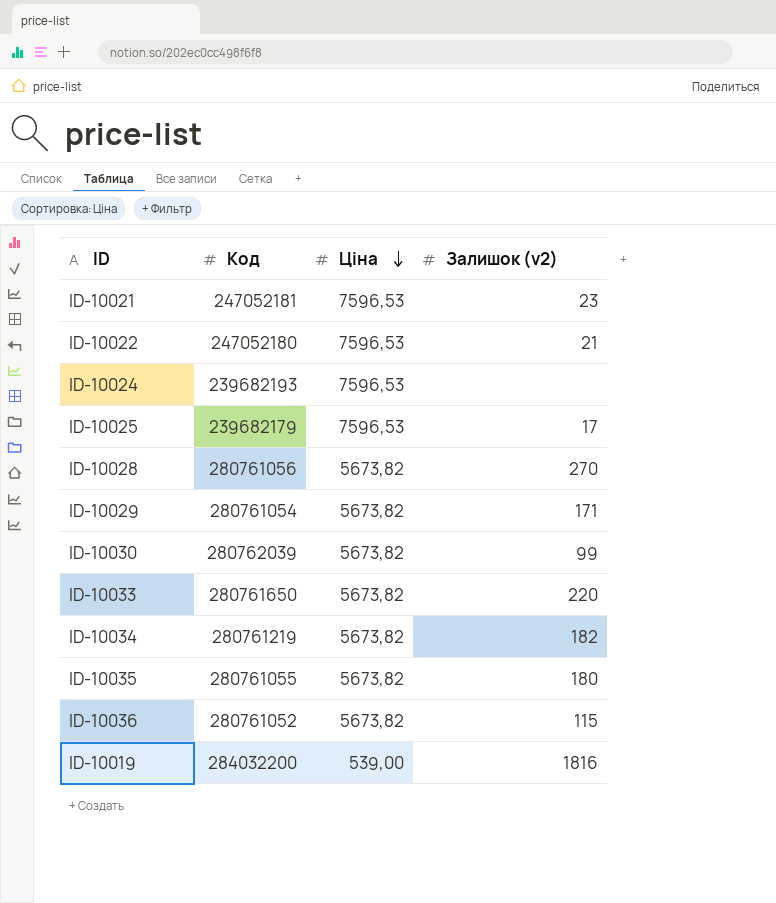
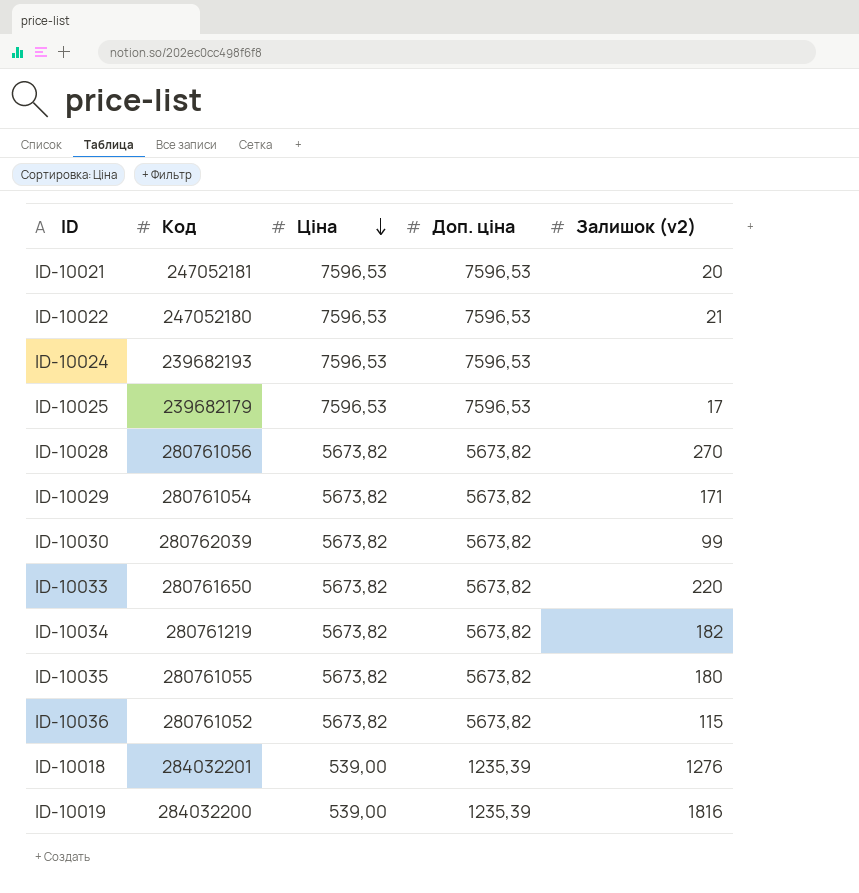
column Доп. ціна | position: none -> 4
ID-10021 | Залишок (v2): 23 -> 20
row ID-10018: none -> 284032201 | 539,00 | 1235,39 | 1276

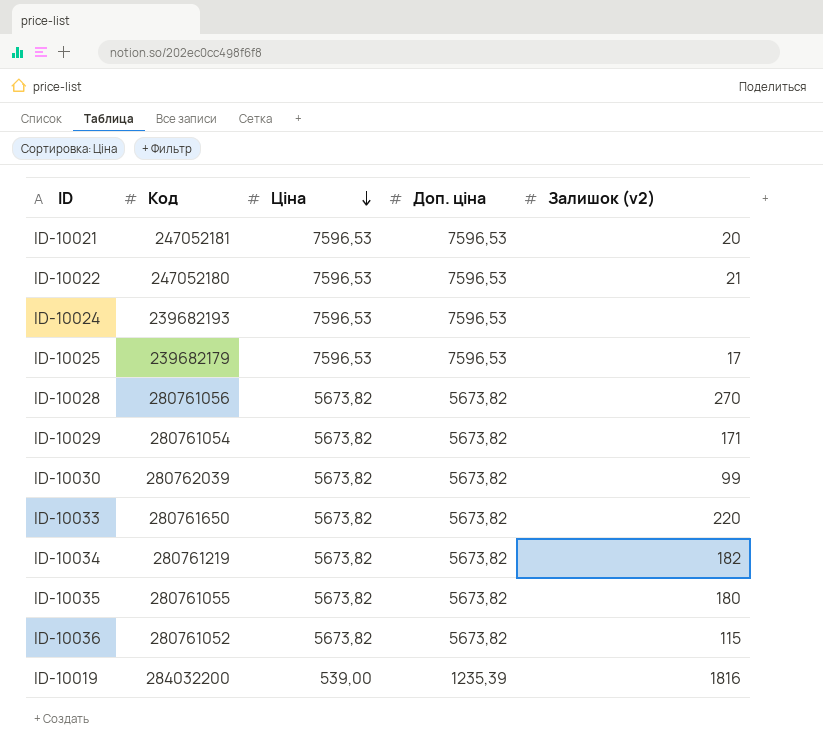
row ID-10018: 284032201 | 539,00 | 1235,39 | 1276 -> none

